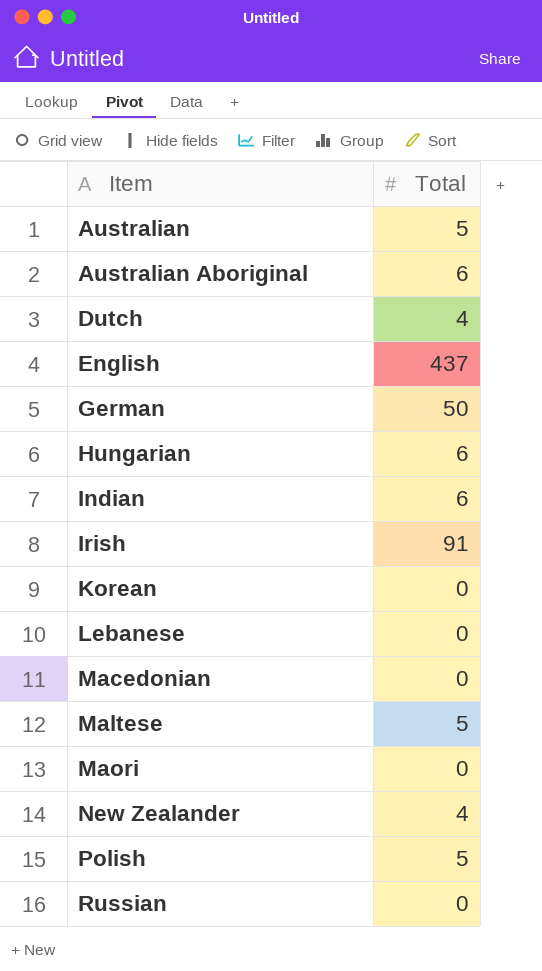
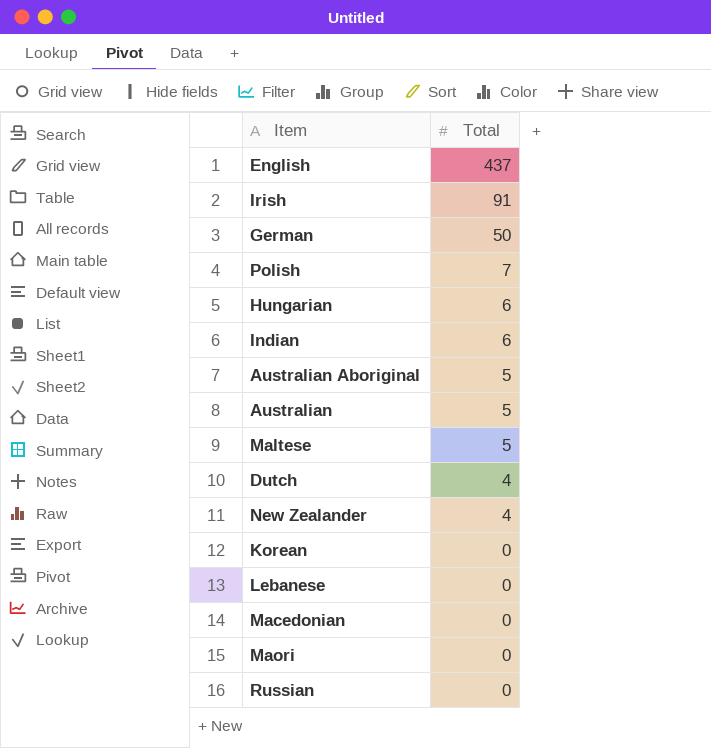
row order: Item ascending -> Total descending
Polish | Total: 5 -> 7
Australian Aboriginal | Total: 6 -> 5

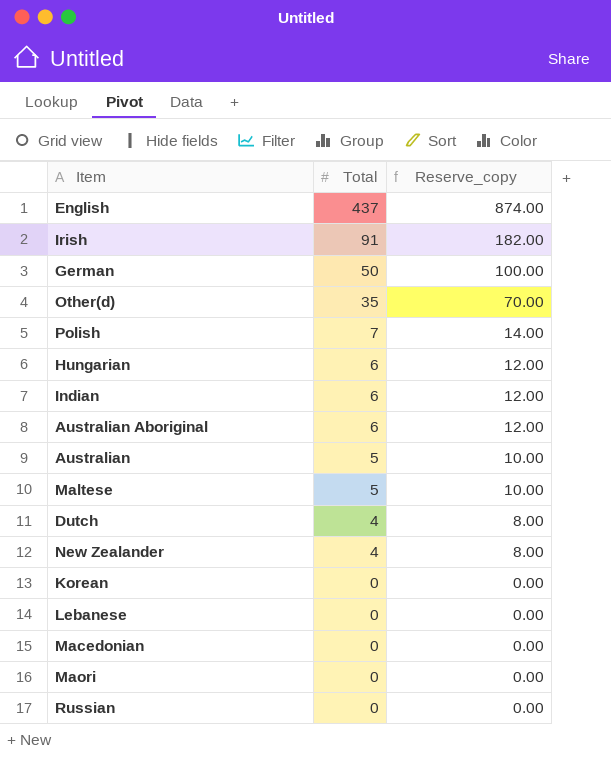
column Reserve_copy | formula: none -> [Total] * 2
row Other(d): none -> 35 | 70.00
Australian Aboriginal | Total: 5 -> 6

